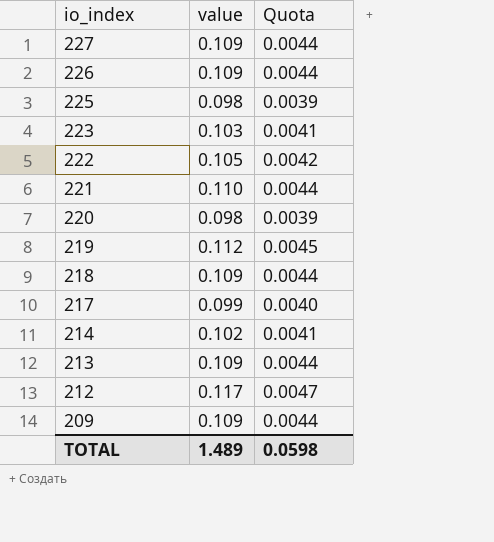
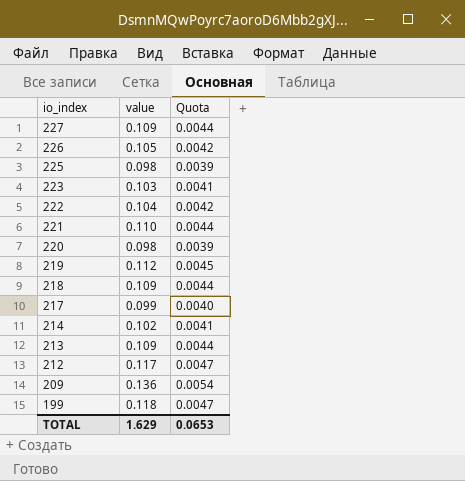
226 | value: 0.109 -> 0.105
226 | Quota: 0.0044 -> 0.0042
222 | value: 0.105 -> 0.104
209 | value: 0.109 -> 0.136
209 | Quota: 0.0044 -> 0.0054
row 199: none -> 0.118 | 0.0047
TOTAL | value: 1.489 -> 1.629
TOTAL | Quota: 0.0598 -> 0.0653

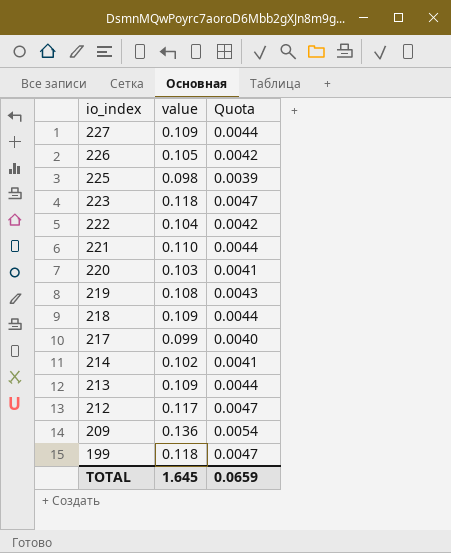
223 | value: 0.103 -> 0.118
223 | Quota: 0.0041 -> 0.0047
220 | value: 0.098 -> 0.103
220 | Quota: 0.0039 -> 0.0041
219 | value: 0.112 -> 0.108
219 | Quota: 0.0045 -> 0.0043
TOTAL | value: 1.629 -> 1.645
TOTAL | Quota: 0.0653 -> 0.0659

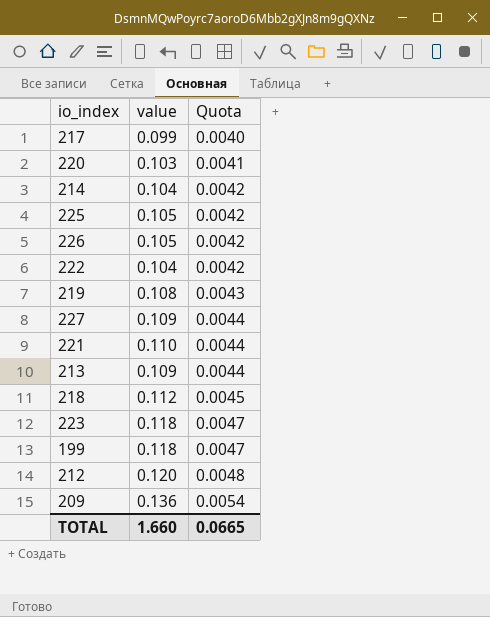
row order: io_index descending -> Quota ascending
214 | value: 0.102 -> 0.104
214 | Quota: 0.0041 -> 0.0042
225 | value: 0.098 -> 0.105
225 | Quota: 0.0039 -> 0.0042
218 | value: 0.109 -> 0.112
218 | Quota: 0.0044 -> 0.0045
212 | value: 0.117 -> 0.120
212 | Quota: 0.0047 -> 0.0048
TOTAL | value: 1.645 -> 1.660
TOTAL | Quota: 0.0659 -> 0.0665

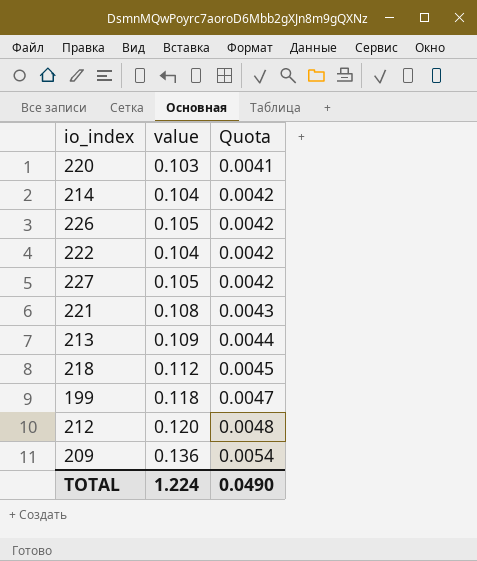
row 217: 0.099 | 0.0040 -> none
row 225: 0.105 | 0.0042 -> none
row 219: 0.108 | 0.0043 -> none
row 223: 0.118 | 0.0047 -> none
227 | value: 0.109 -> 0.105
227 | Quota: 0.0044 -> 0.0042
221 | value: 0.110 -> 0.108
221 | Quota: 0.0044 -> 0.0043
TOTAL | value: 1.660 -> 1.224
TOTAL | Quota: 0.0665 -> 0.0490

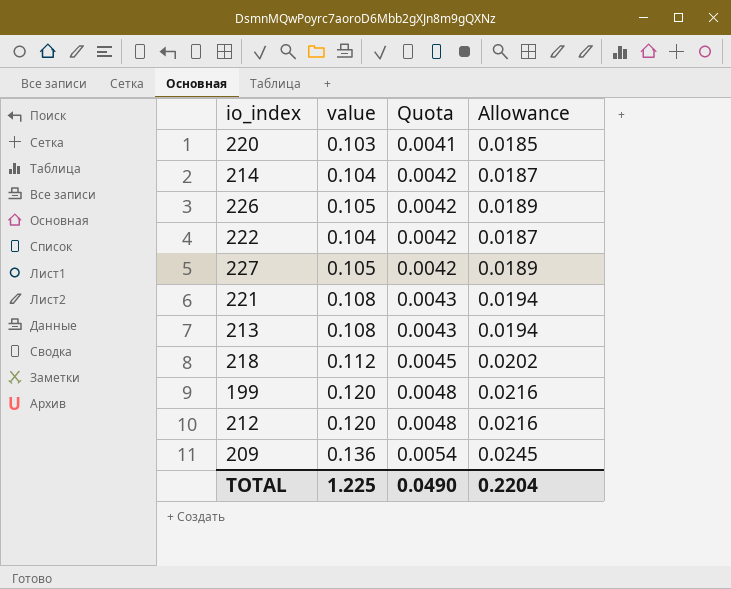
column Allowance | formula: none -> [value] * 0.18
213 | value: 0.109 -> 0.108
213 | Quota: 0.0044 -> 0.0043
199 | value: 0.118 -> 0.120
199 | Quota: 0.0047 -> 0.0048
TOTAL | value: 1.224 -> 1.225

